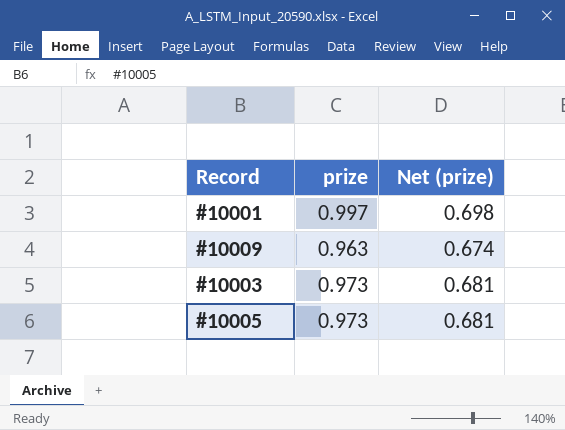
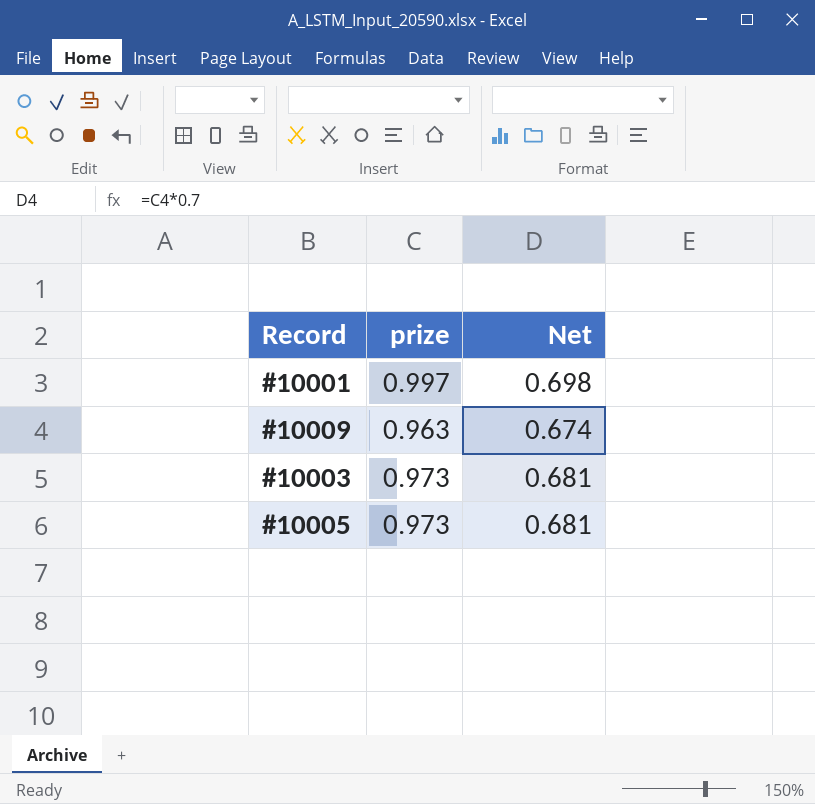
column name: Net (prize) -> Net

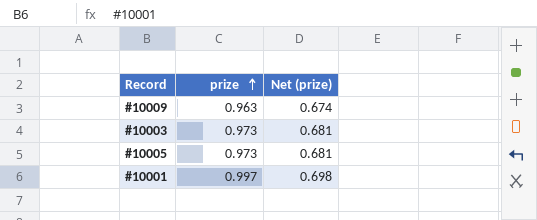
row order: none -> prize ascending
column name: Net -> Net (prize)

